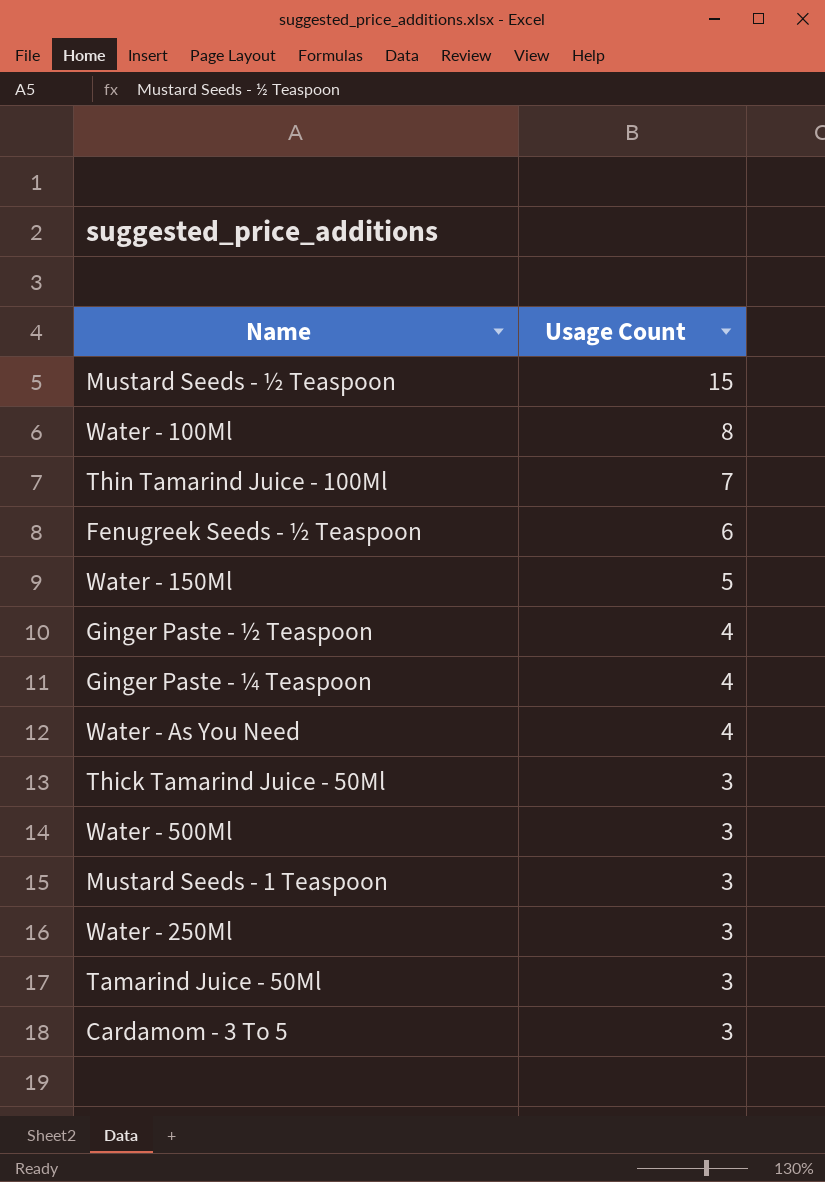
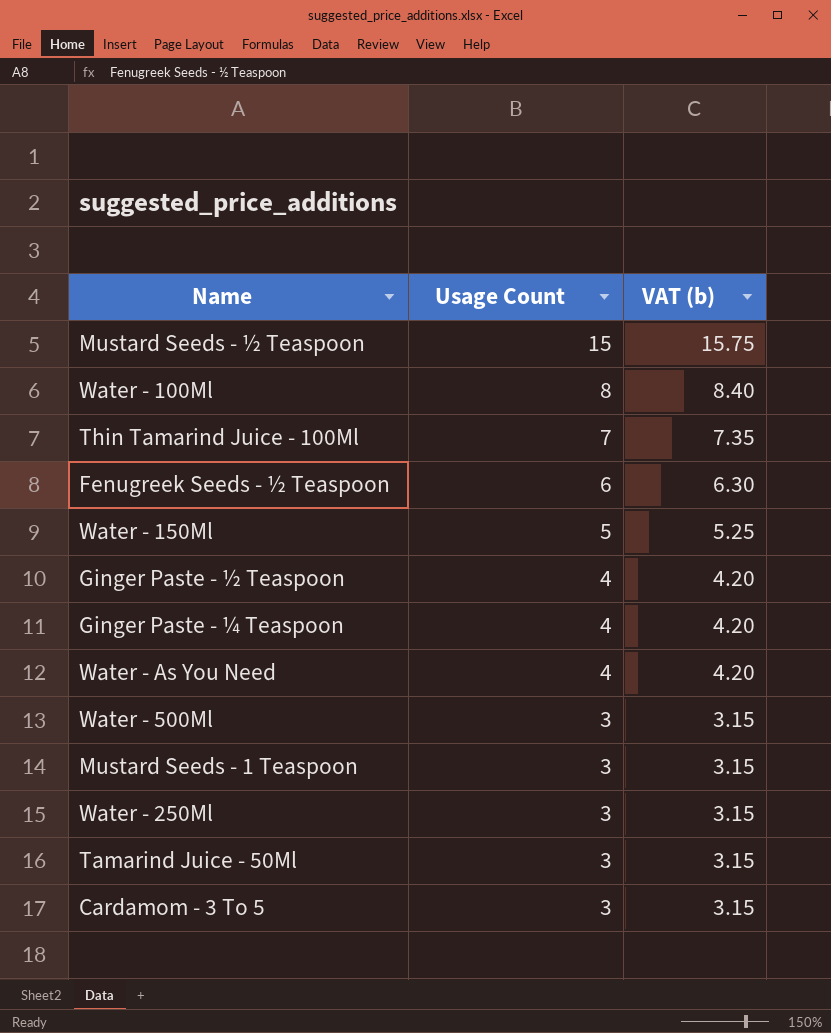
column VAT (b) | formula: none -> [Usage Count] * 1.05
row Thick Tamarind Juice - 50Ml: 3 -> none

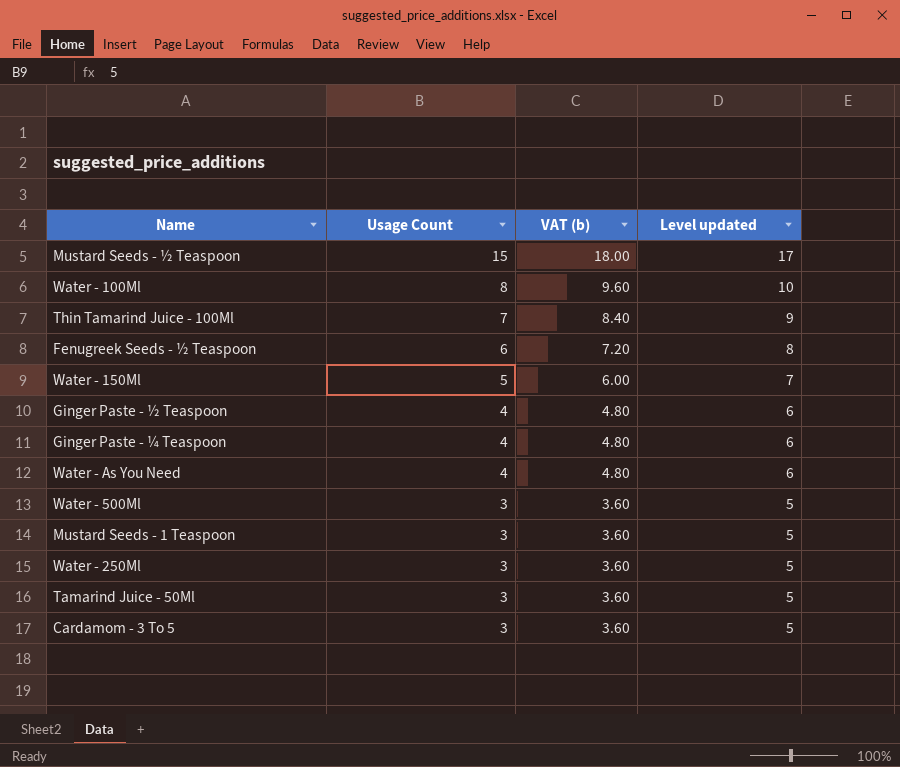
column VAT (b) | formula: [Usage Count] * 1.05 -> [Usage Count] * 1.2
column Level updated | formula: none -> [Usage Count] + 2

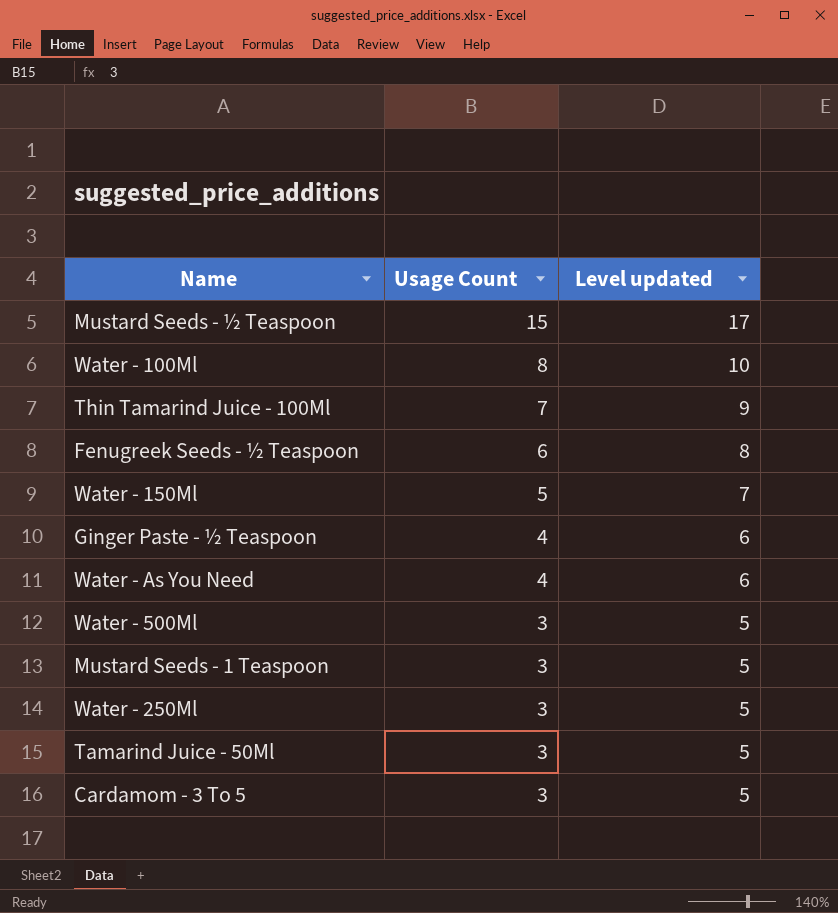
column VAT (b) | formula: [Usage Count] * 1.2 -> none
row Ginger Paste - ¼ Teaspoon: 4 | 4.80 | 6 -> none

